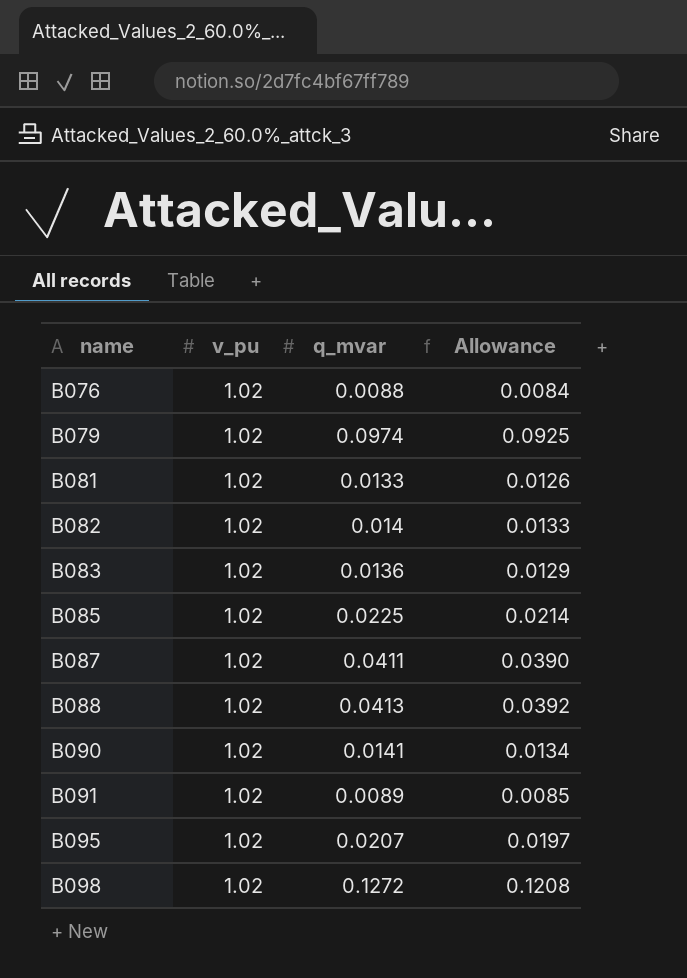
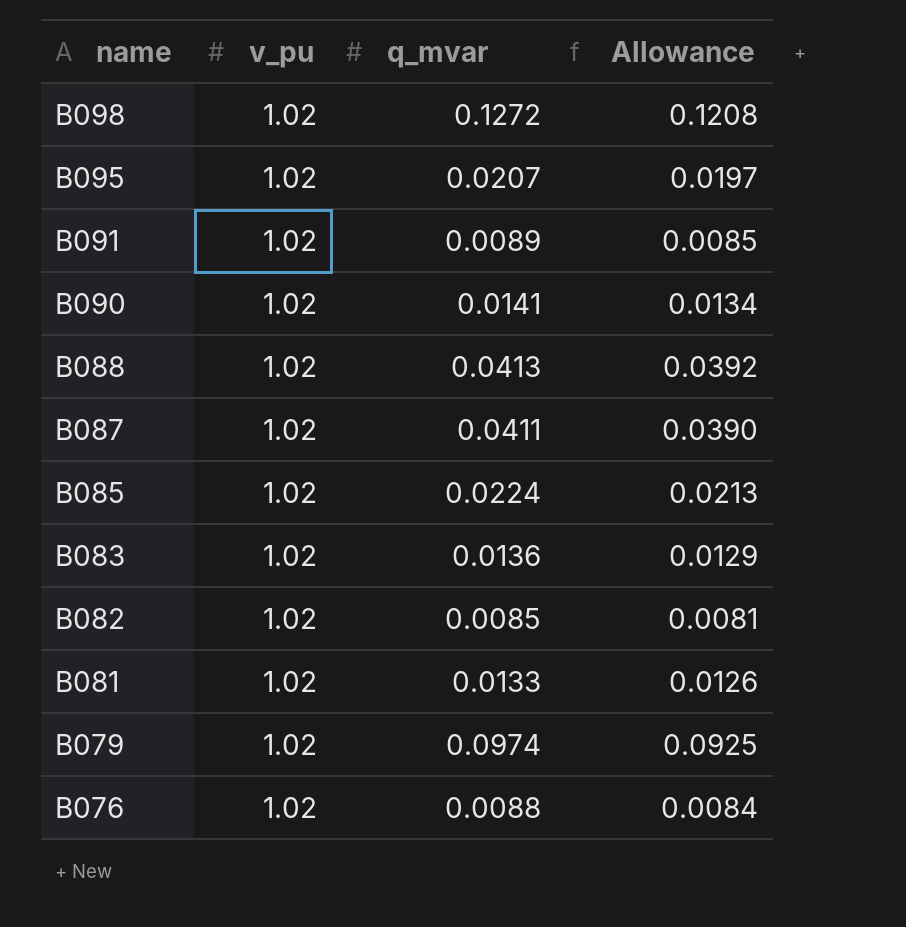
row order: name ascending -> name descending
B085 | q_mvar: 0.0225 -> 0.0224
B085 | Allowance: 0.0214 -> 0.0213
B082 | q_mvar: 0.014 -> 0.0085
B082 | Allowance: 0.0133 -> 0.0081

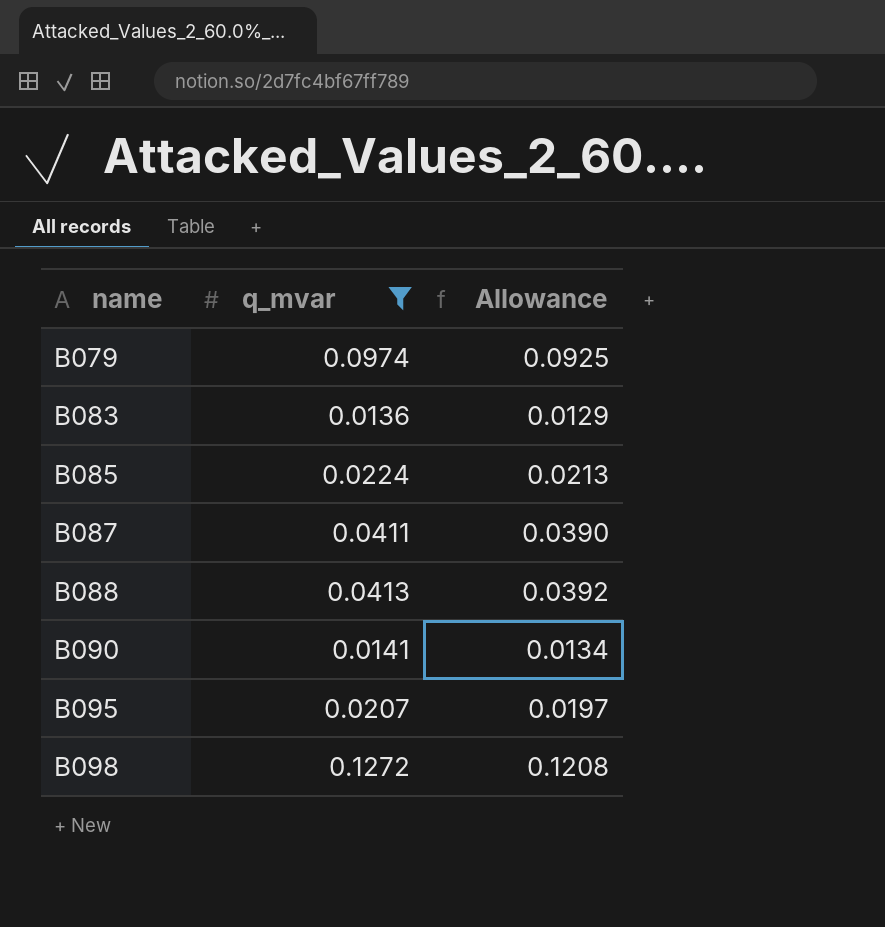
filter: none -> q_mvar >= 0.0136
row order: name descending -> name ascending
column v_pu | position: 2 -> none

